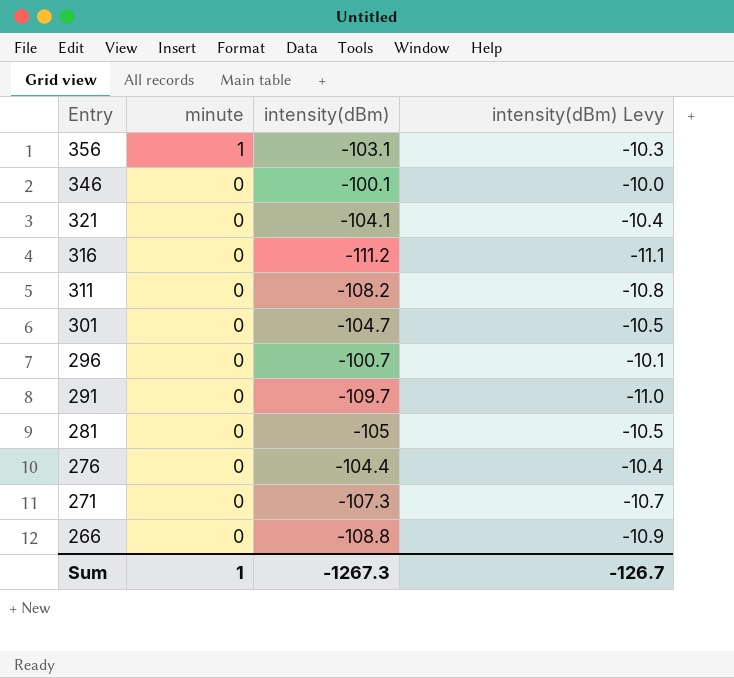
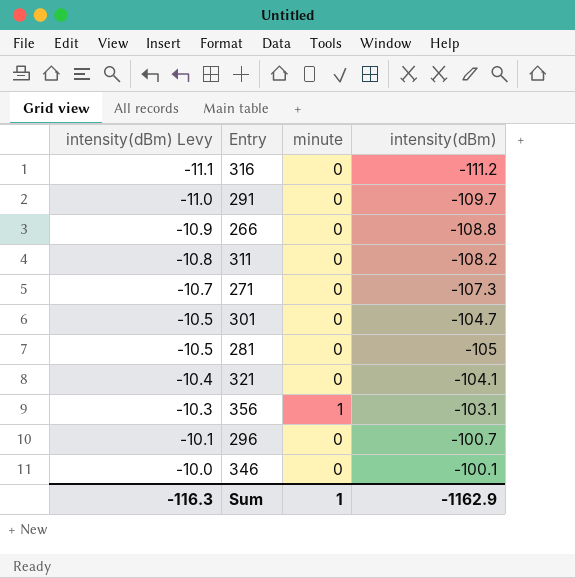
row order: Entry descending -> intensity(dBm) Levy ascending
column intensity(dBm) Levy | position: 4 -> 1
row 276: 0 | -104.4 | -10.4 -> none
Sum | intensity(dBm) Levy: -126.7 -> -116.3
Sum | intensity(dBm): -1267.3 -> -1162.9

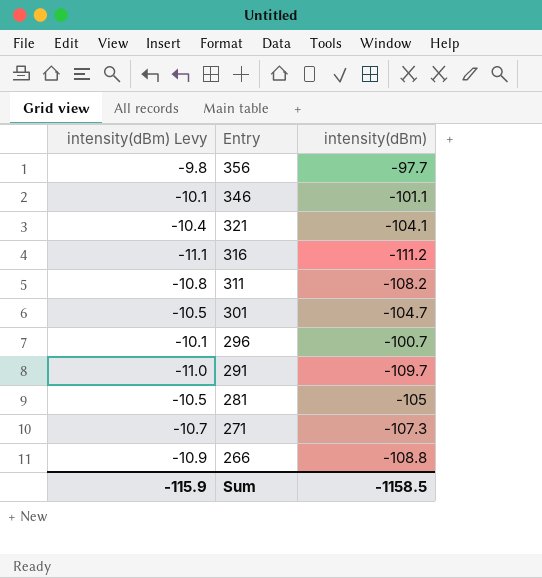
row order: intensity(dBm) Levy ascending -> Entry descending
column minute | position: 3 -> none
356 | intensity(dBm) Levy: -10.3 -> -9.8
356 | intensity(dBm): -103.1 -> -97.7
346 | intensity(dBm) Levy: -10.0 -> -10.1
346 | intensity(dBm): -100.1 -> -101.1
Sum | intensity(dBm) Levy: -116.3 -> -115.9
Sum | intensity(dBm): -1162.9 -> -1158.5

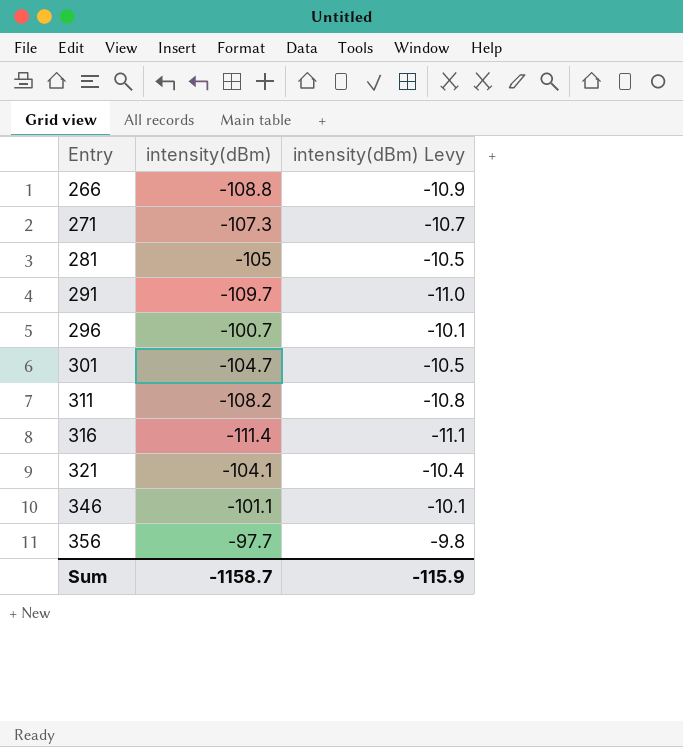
row order: Entry descending -> Entry ascending
column intensity(dBm) Levy | position: 1 -> 3
316 | intensity(dBm): -111.2 -> -111.4
Sum | intensity(dBm): -1158.5 -> -1158.7

